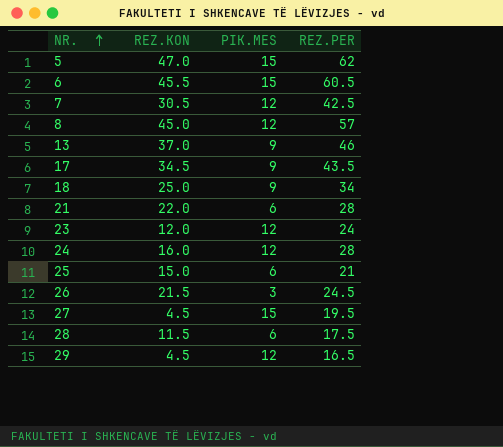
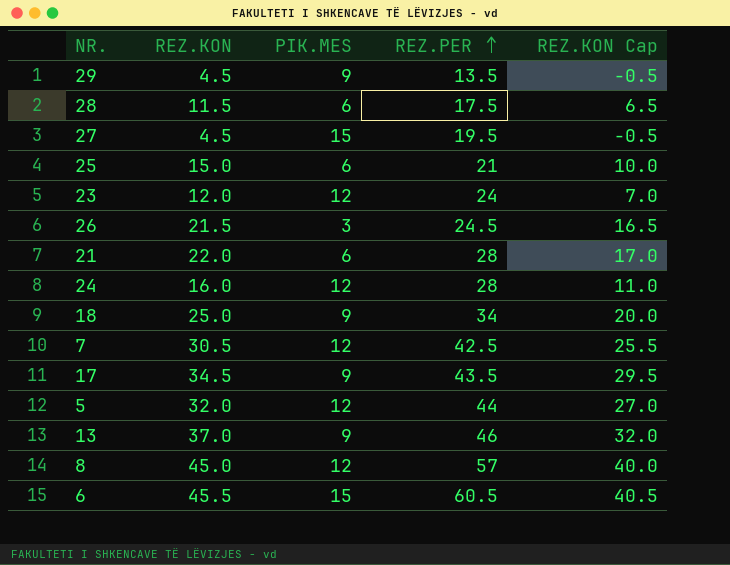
row order: NR. ascending -> REZ.PER ascending
column REZ.KON Cap | formula: none -> [REZ.KON] - 5
29 | PIK.MES: 12 -> 9
29 | REZ.PER: 16.5 -> 13.5
5 | REZ.KON: 47.0 -> 32.0
5 | PIK.MES: 15 -> 12
5 | REZ.PER: 62 -> 44

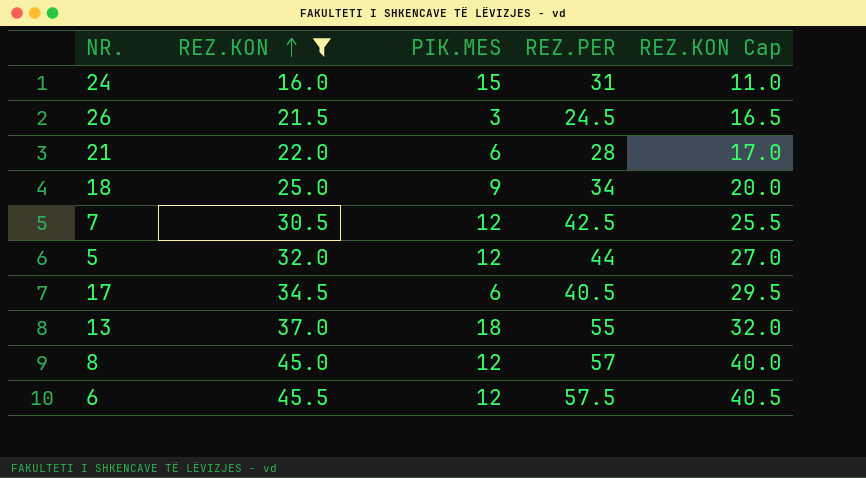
filter: none -> REZ.KON >= 16.0
row order: REZ.PER ascending -> REZ.KON ascending
24 | PIK.MES: 12 -> 15
24 | REZ.PER: 28 -> 31
17 | PIK.MES: 9 -> 6
17 | REZ.PER: 43.5 -> 40.5
13 | PIK.MES: 9 -> 18
13 | REZ.PER: 46 -> 55
6 | PIK.MES: 15 -> 12
6 | REZ.PER: 60.5 -> 57.5

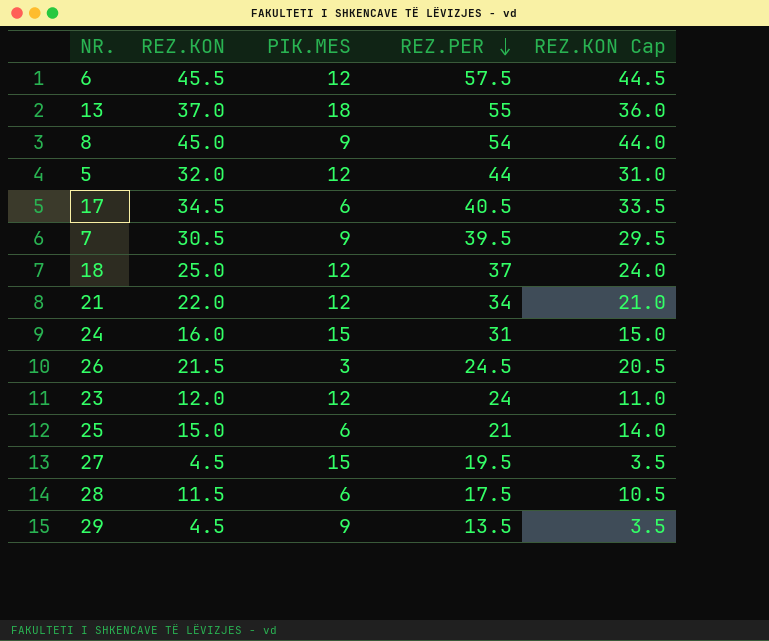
filter: REZ.KON >= 16.0 -> none
row order: REZ.KON ascending -> REZ.PER descending
column REZ.KON Cap | formula: [REZ.KON] - 5 -> [REZ.KON] - 1
8 | PIK.MES: 12 -> 9
8 | REZ.PER: 57 -> 54
7 | PIK.MES: 12 -> 9
7 | REZ.PER: 42.5 -> 39.5
18 | PIK.MES: 9 -> 12
18 | REZ.PER: 34 -> 37
21 | PIK.MES: 6 -> 12
21 | REZ.PER: 28 -> 34

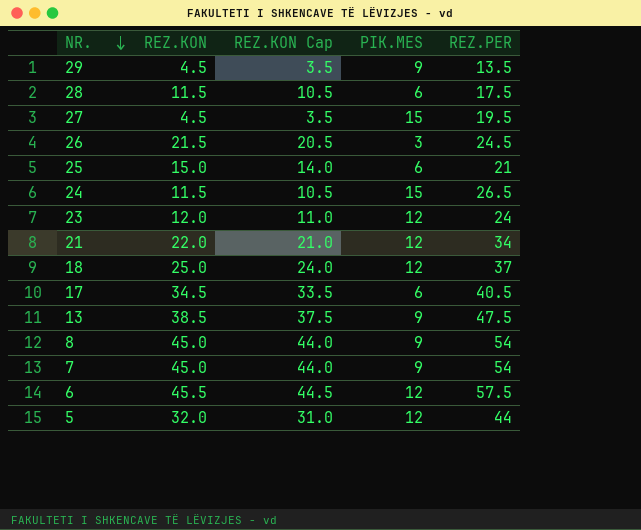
row order: REZ.PER descending -> NR. descending
column REZ.KON Cap | position: 5 -> 3
24 | REZ.KON: 16.0 -> 11.5
24 | REZ.KON Cap: 15.0 -> 10.5
24 | REZ.PER: 31 -> 26.5
13 | REZ.KON: 37.0 -> 38.5
13 | REZ.KON Cap: 36.0 -> 37.5
13 | PIK.MES: 18 -> 9
13 | REZ.PER: 55 -> 47.5
7 | REZ.KON: 30.5 -> 45.0
7 | REZ.KON Cap: 29.5 -> 44.0
7 | REZ.PER: 39.5 -> 54

